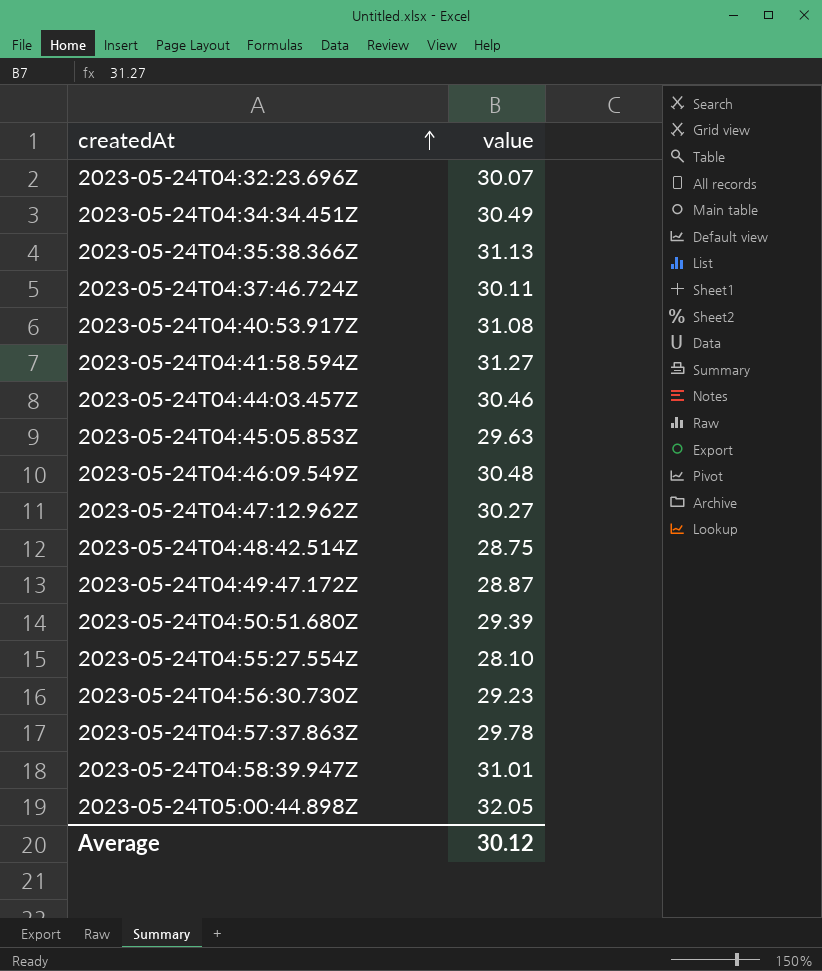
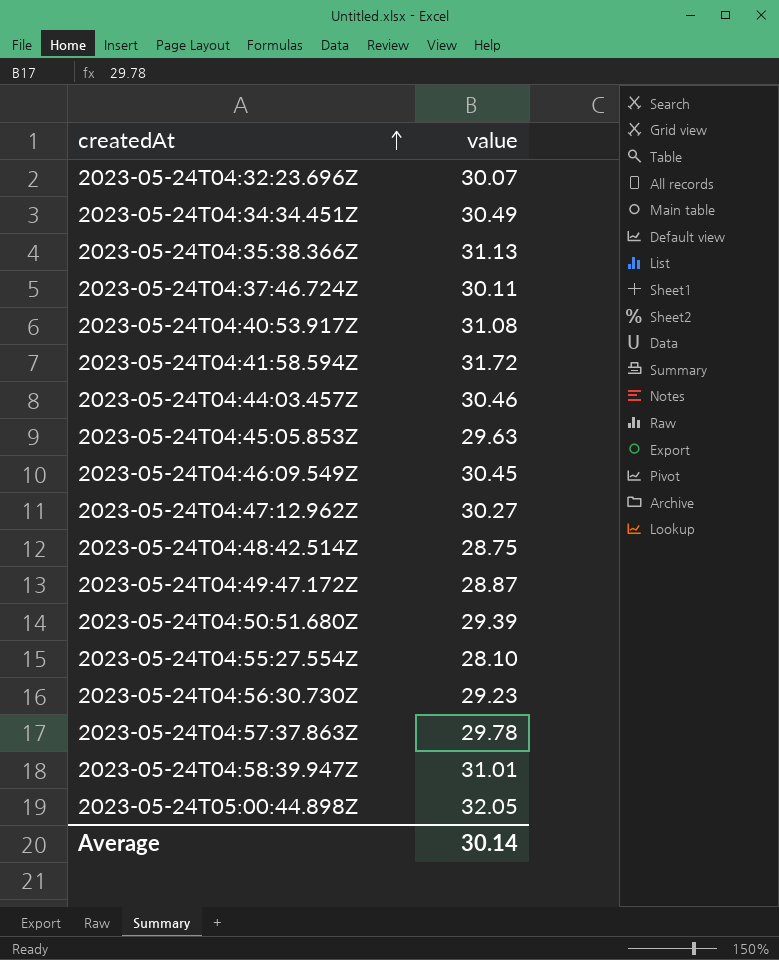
2023-05-24T04:41:58.594Z | value: 31.27 -> 31.72
2023-05-24T04:46:09.549Z | value: 30.48 -> 30.45
Average | value: 30.12 -> 30.14

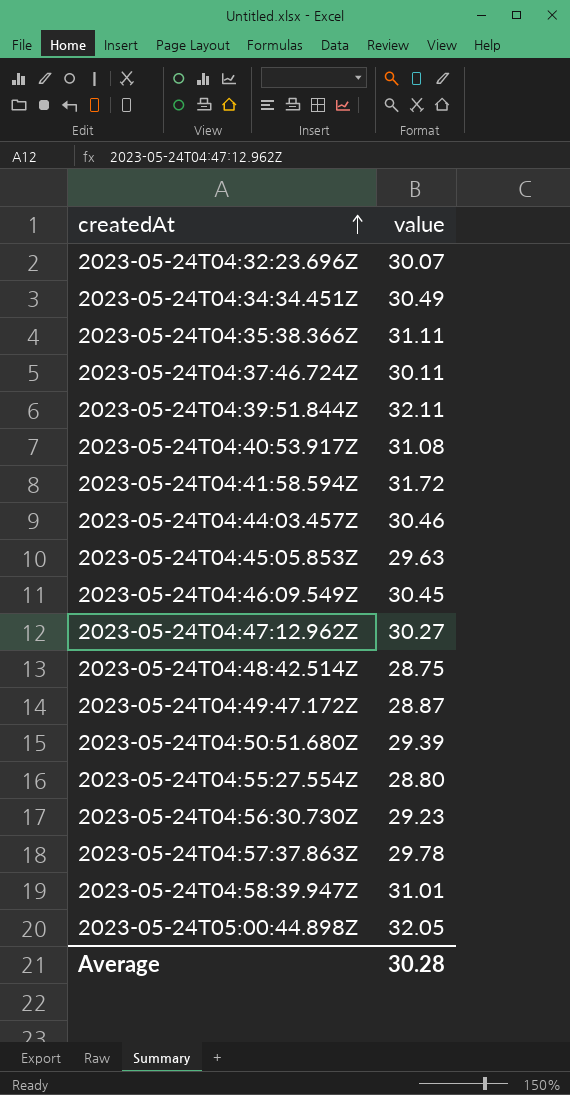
2023-05-24T04:35:38.366Z | value: 31.13 -> 31.11
row 2023-05-24T04:39:51.844Z: none -> 32.11
2023-05-24T04:55:27.554Z | value: 28.10 -> 28.80
Average | value: 30.14 -> 30.28

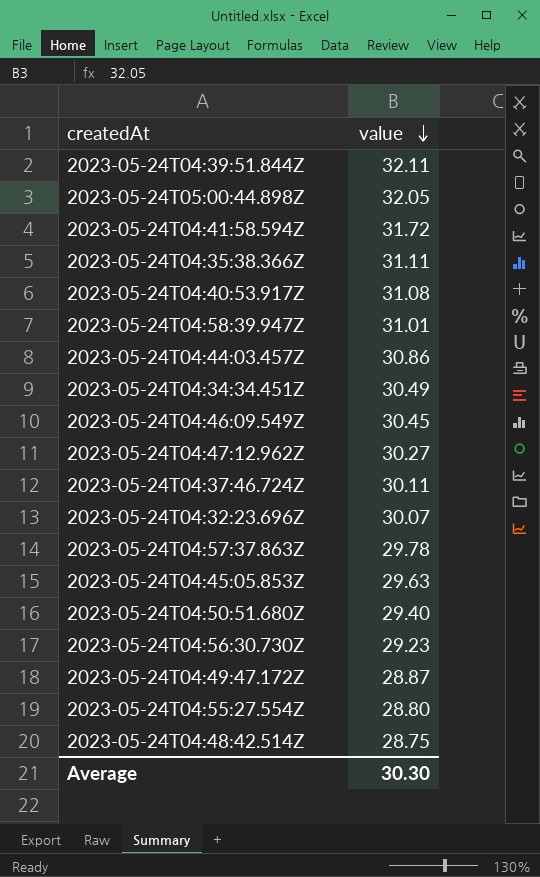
row order: createdAt ascending -> value descending
2023-05-24T04:44:03.457Z | value: 30.46 -> 30.86
2023-05-24T04:50:51.680Z | value: 29.39 -> 29.40
Average | value: 30.28 -> 30.30

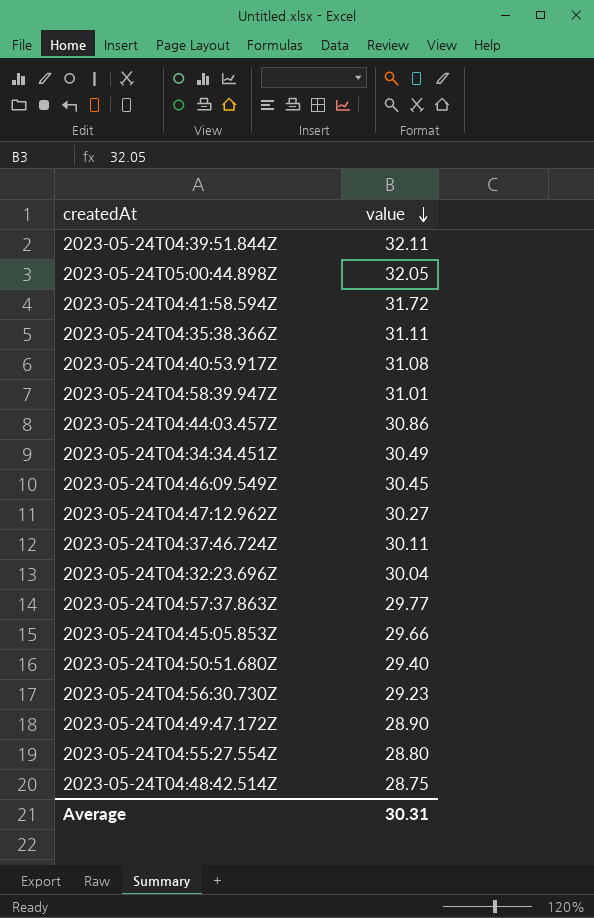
2023-05-24T04:32:23.696Z | value: 30.07 -> 30.04
2023-05-24T04:57:37.863Z | value: 29.78 -> 29.77
2023-05-24T04:45:05.853Z | value: 29.63 -> 29.66
2023-05-24T04:49:47.172Z | value: 28.87 -> 28.90
Average | value: 30.30 -> 30.31

